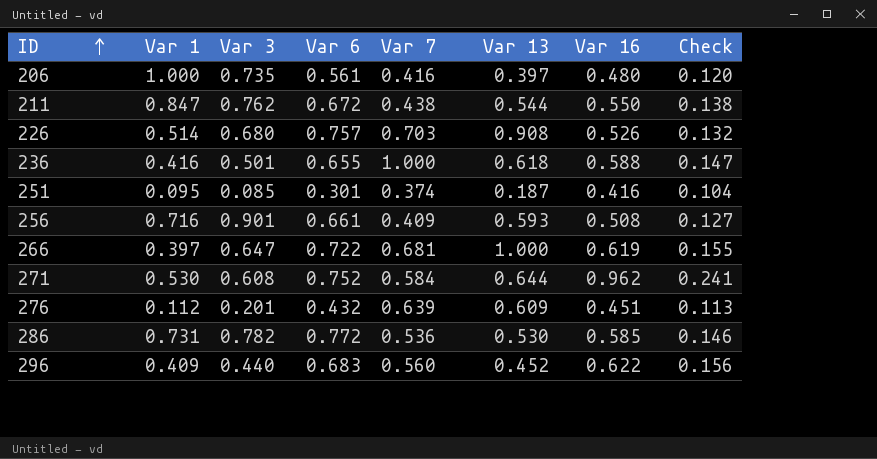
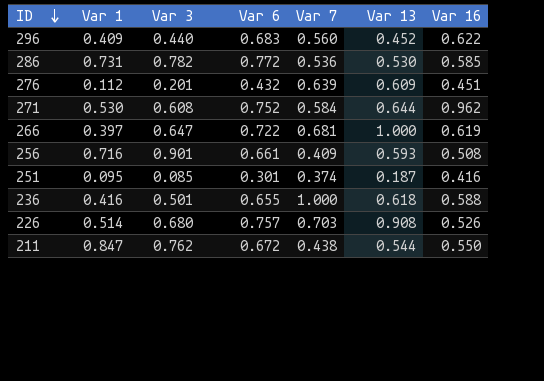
row order: ID ascending -> ID descending
column Check | formula: [Var 16] * 0.25 -> none
row 206: 1.000 | 0.735 | 0.561 | 0.416 | 0.397 | 0.480 | 0.120 -> none

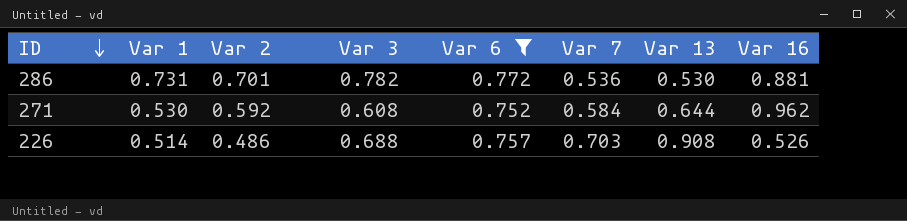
filter: none -> Var 6 >= 0.752
column Var 2 | position: none -> 3
286 | Var 16: 0.585 -> 0.881
226 | Var 3: 0.680 -> 0.688

